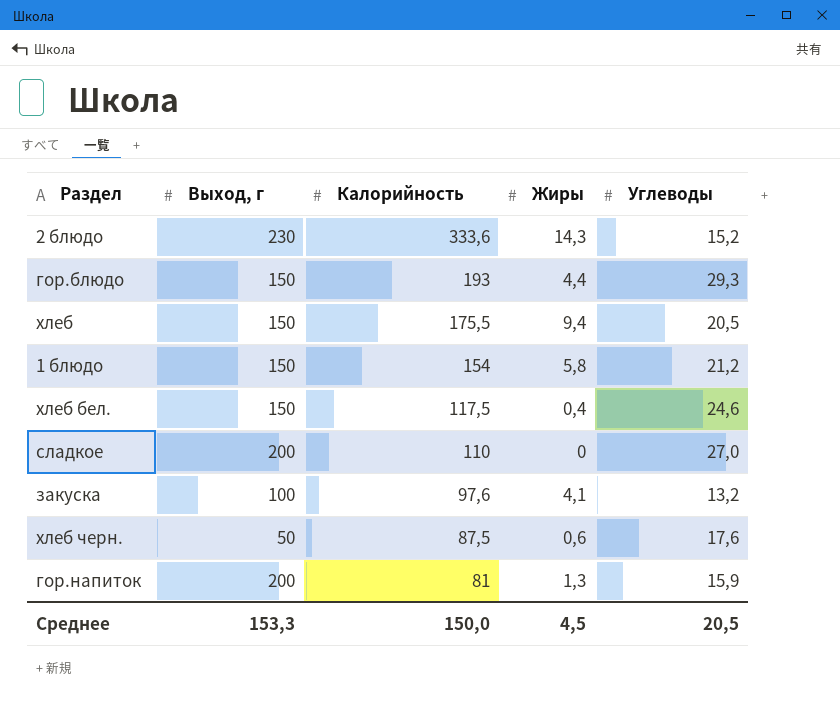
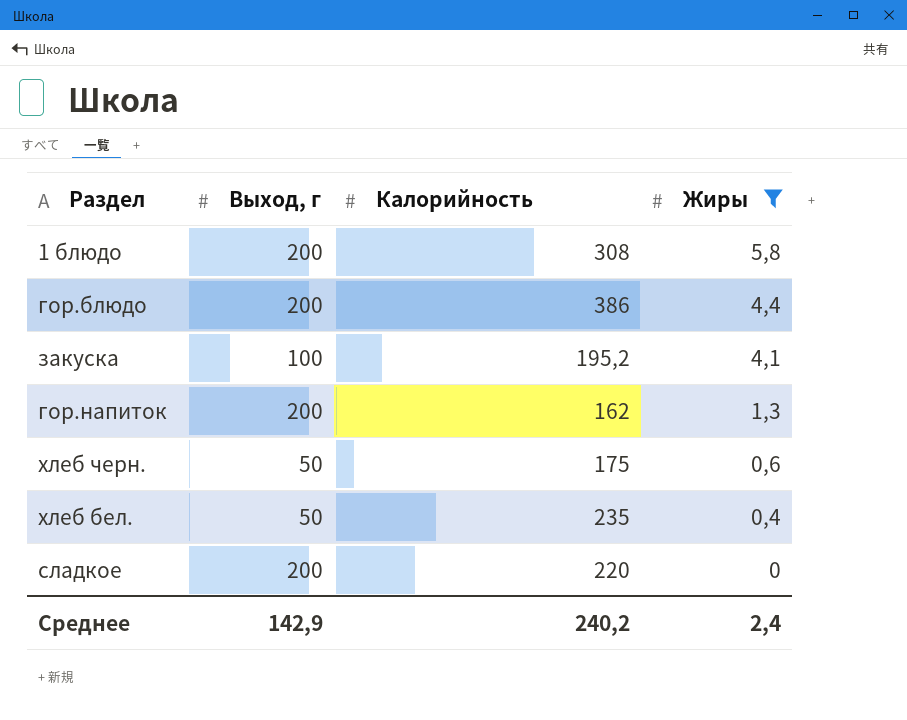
filter: none -> Жиры <= 5,8
row order: Калорийность descending -> Жиры descending
column Углеводы | position: 5 -> none
1 блюдо | Выход, г: 150 -> 200
1 блюдо | Калорийность: 154 -> 308
гор.блюдо | Выход, г: 150 -> 200
гор.блюдо | Калорийность: 193 -> 386
закуска | Калорийность: 97,6 -> 195,2
гор.напиток | Калорийность: 81 -> 162
хлеб черн. | Калорийность: 87,5 -> 175
хлеб бел. | Выход, г: 150 -> 50
хлеб бел. | Калорийность: 117,5 -> 235
сладкое | Калорийность: 110 -> 220
Среднее | Выход, г: 153,3 -> 142,9
Среднее | Калорийность: 150,0 -> 240,2
Среднее | Жиры: 4,5 -> 2,4

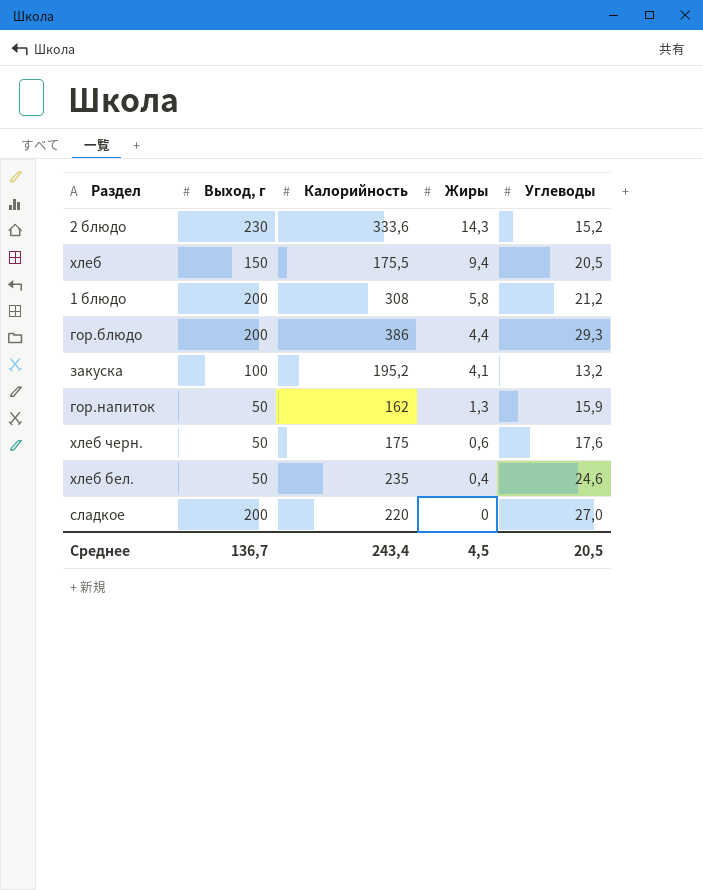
filter: Жиры <= 5,8 -> none
column Углеводы | position: none -> 5
гор.напиток | Выход, г: 200 -> 50
Среднее | Выход, г: 142,9 -> 136,7
Среднее | Калорийность: 240,2 -> 243,4
Среднее | Жиры: 2,4 -> 4,5

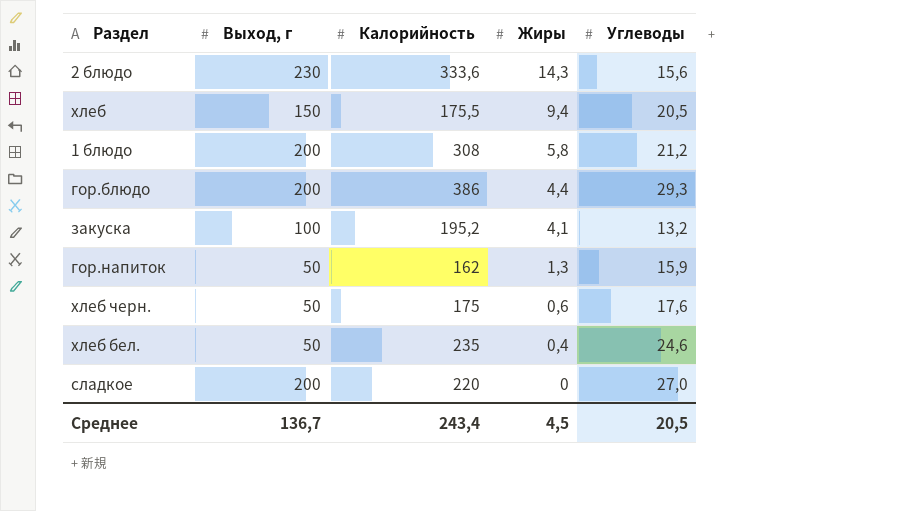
2 блюдо | Углеводы: 15,2 -> 15,6

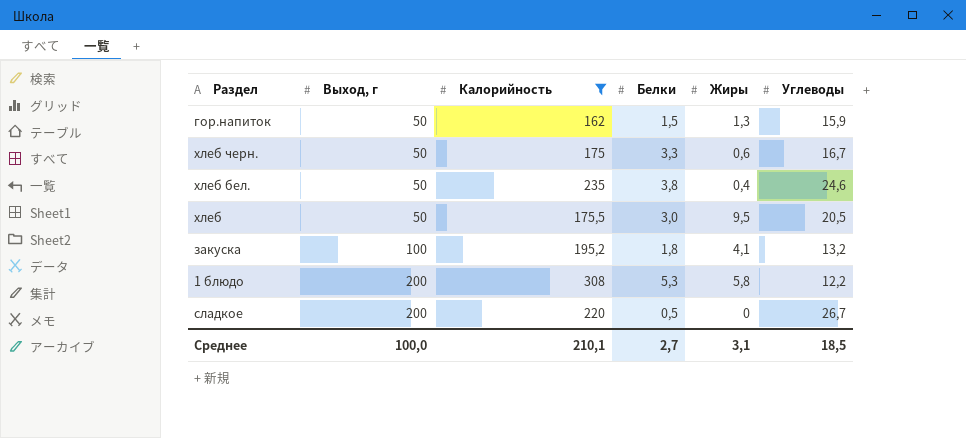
filter: none -> Калорийность <= 308
row order: Жиры descending -> Выход, г ascending
column Белки | position: none -> 4
хлеб черн. | Углеводы: 17,6 -> 16,7
хлеб | Выход, г: 150 -> 50
хлеб | Жиры: 9,4 -> 9,5
1 блюдо | Углеводы: 21,2 -> 12,2
сладкое | Углеводы: 27,0 -> 26,7
Среднее | Выход, г: 136,7 -> 100,0
Среднее | Калорийность: 243,4 -> 210,1
Среднее | Жиры: 4,5 -> 3,1
Среднее | Углеводы: 20,5 -> 18,5

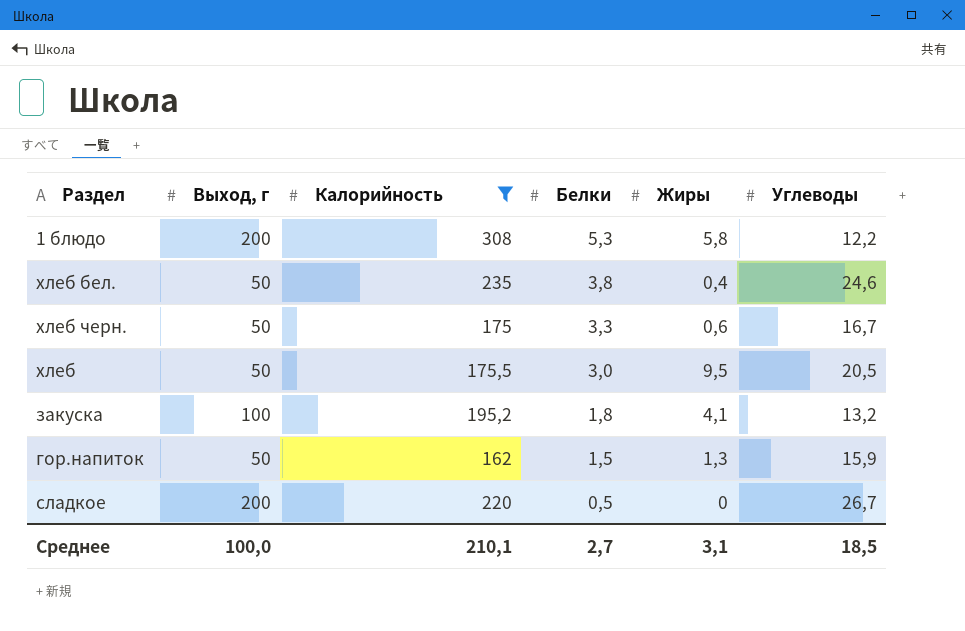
row order: Выход, г ascending -> Белки descending

